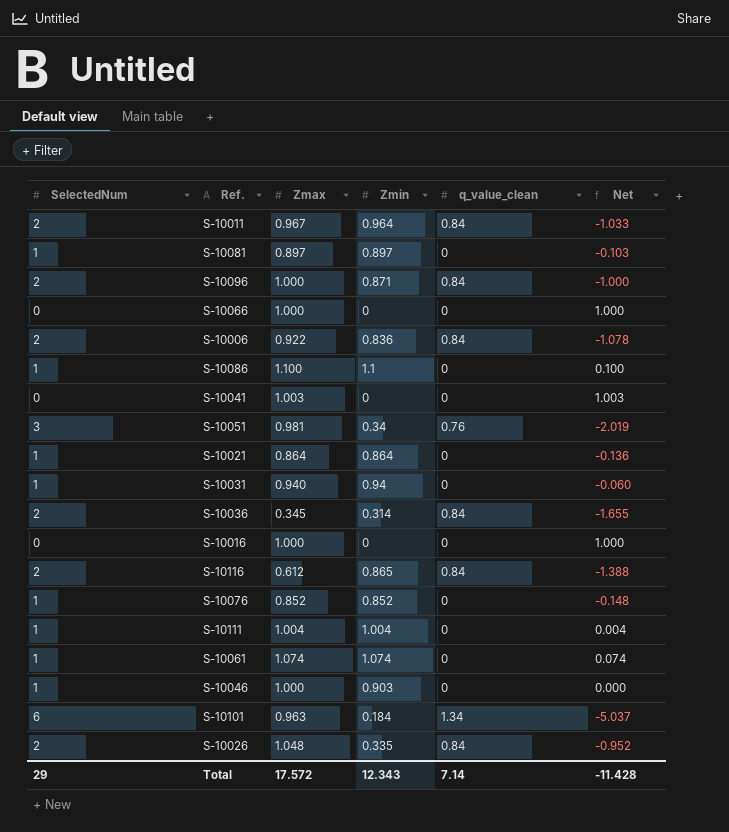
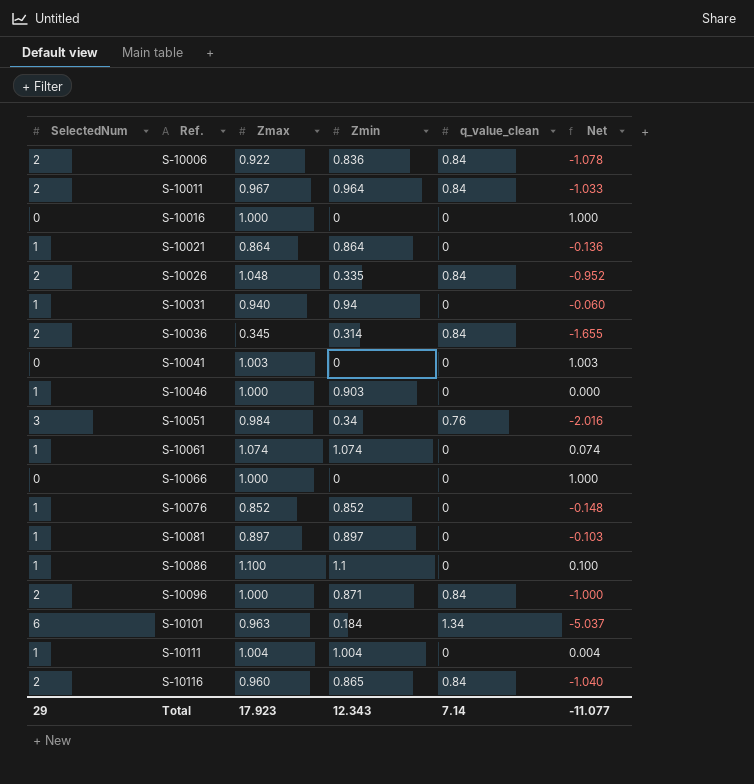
row order: none -> Ref. ascending
S-10051 | Zmax: 0.981 -> 0.984
S-10051 | Net: -2.019 -> -2.016
S-10116 | Zmax: 0.612 -> 0.960
S-10116 | Net: -1.388 -> -1.040
Total | Zmax: 17.572 -> 17.923
Total | Net: -11.428 -> -11.077

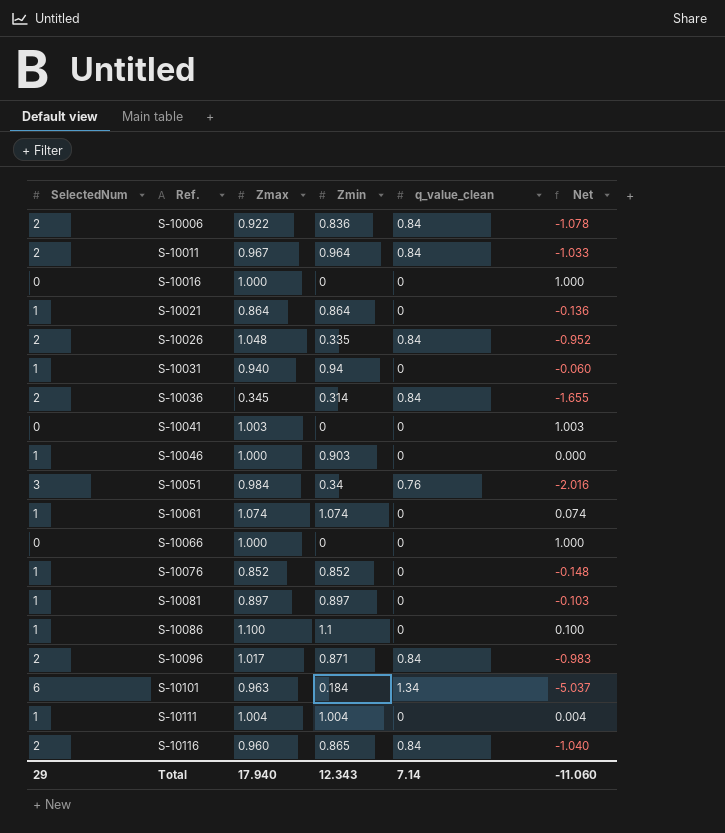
S-10096 | Zmax: 1.000 -> 1.017
S-10096 | Net: -1.000 -> -0.983
Total | Zmax: 17.923 -> 17.940
Total | Net: -11.077 -> -11.060

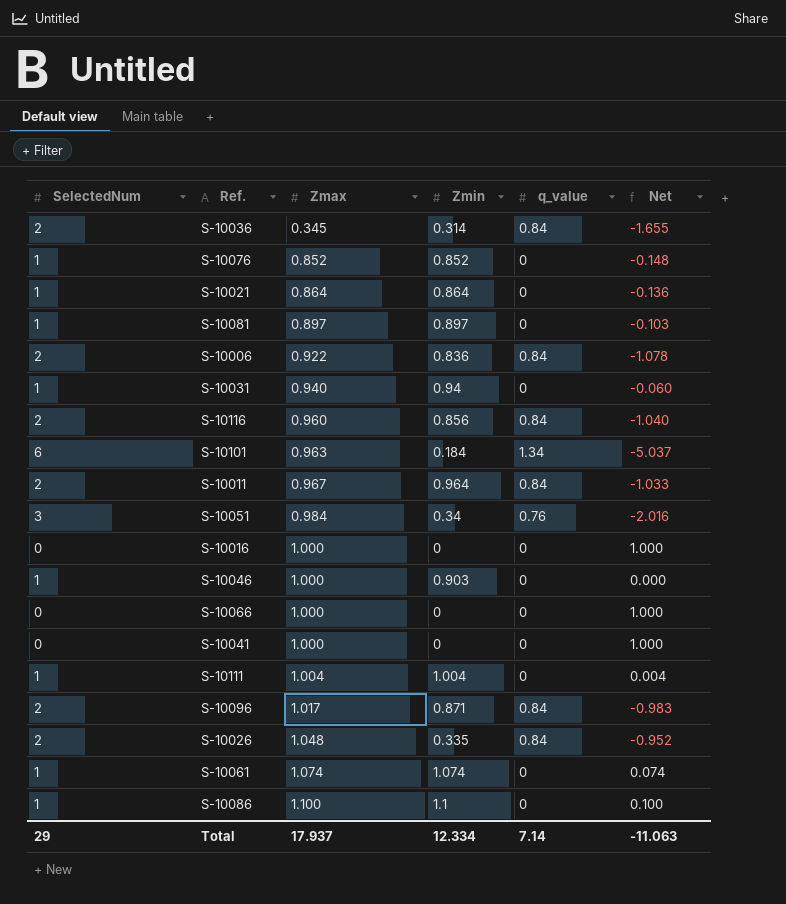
row order: Ref. ascending -> Zmax ascending
column name: q_value_clean -> q_value
S-10116 | Zmin: 0.865 -> 0.856
S-10041 | Zmax: 1.003 -> 1.000
S-10041 | Net: 1.003 -> 1.000
Total | Zmax: 17.940 -> 17.937
Total | Zmin: 12.343 -> 12.334
Total | Net: -11.060 -> -11.063

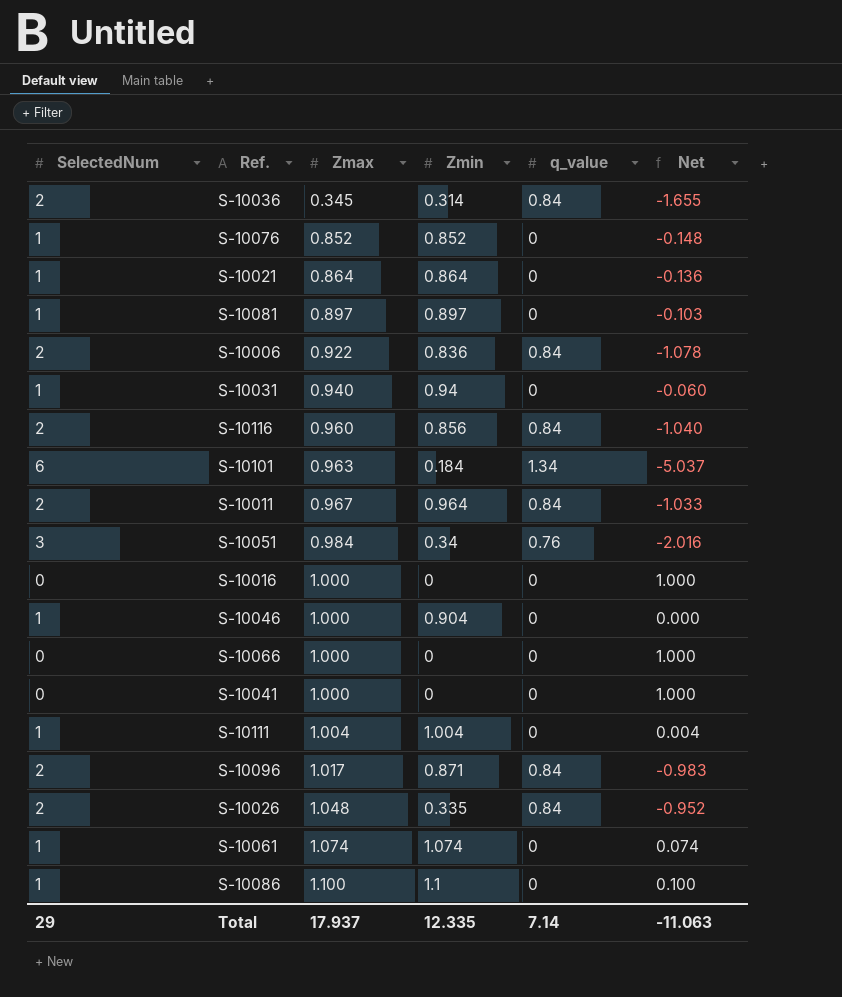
S-10046 | Zmin: 0.903 -> 0.904
Total | Zmin: 12.334 -> 12.335

